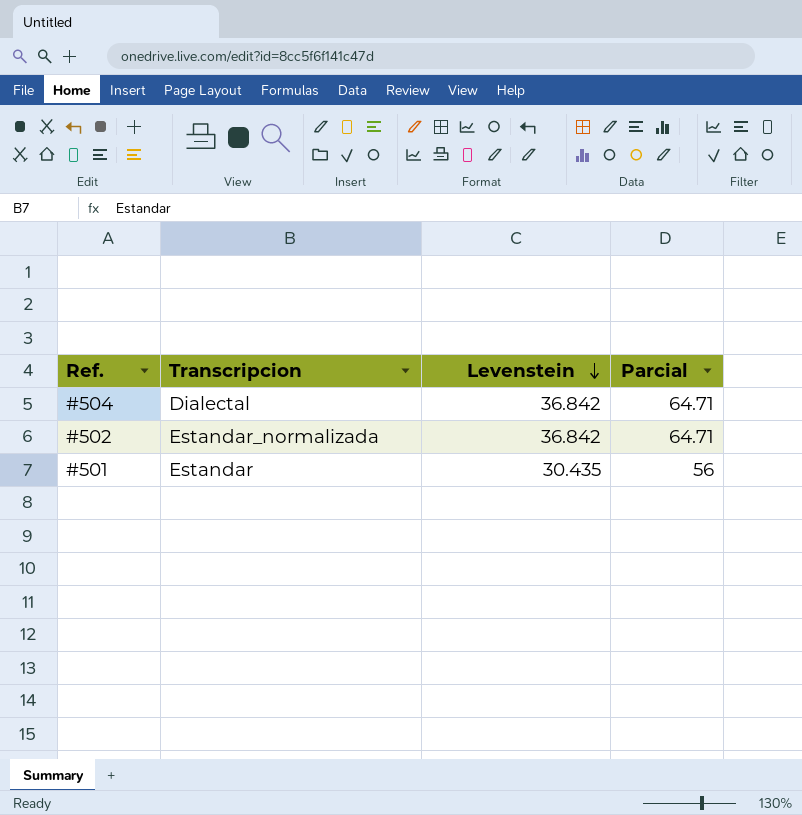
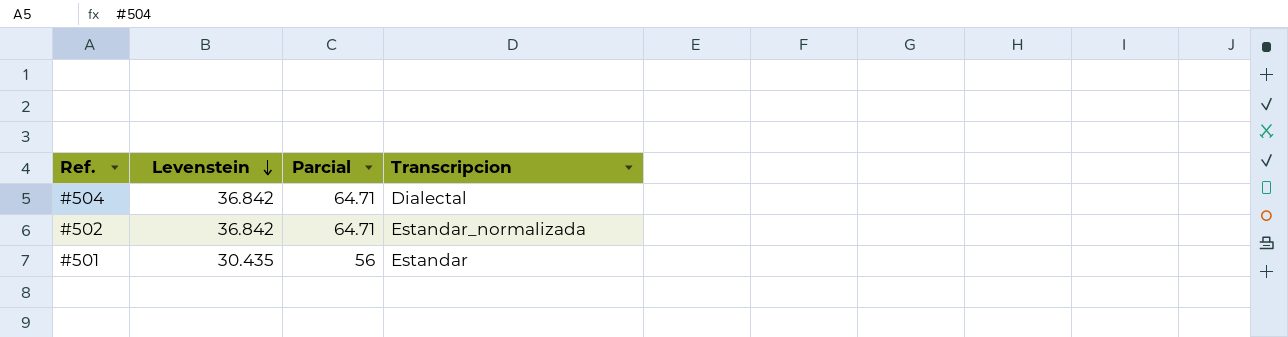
column Transcripcion | position: 2 -> 4

